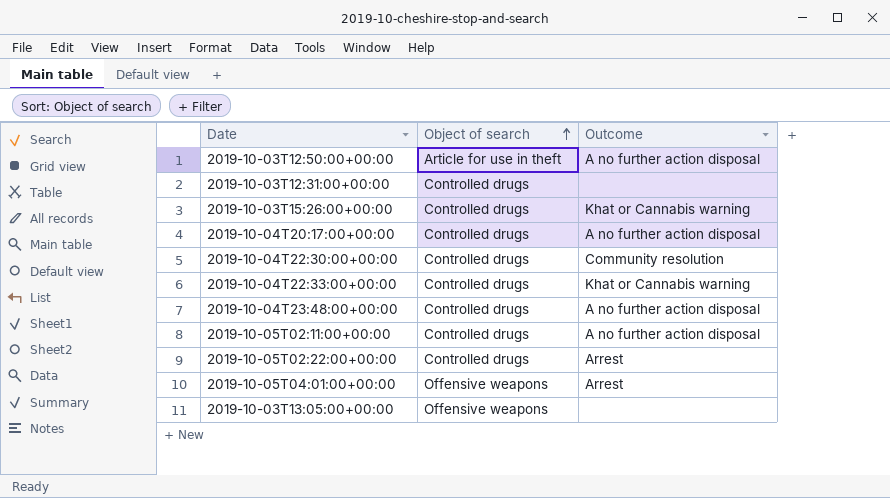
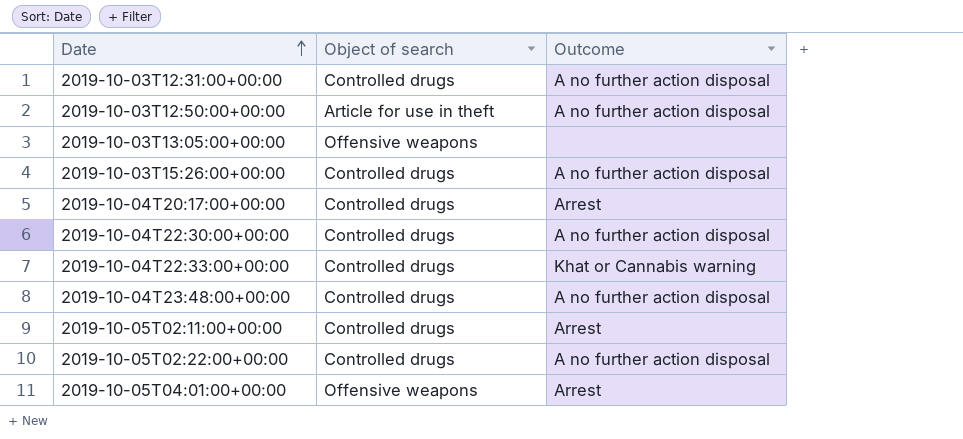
row order: Object of search ascending -> Date ascending
2019-10-03T12:31:00+00:00 | Outcome: none -> A no further action disposal
2019-10-03T15:26:00+00:00 | Outcome: Khat or Cannabis warning -> A no further action disposal
2019-10-04T20:17:00+00:00 | Outcome: A no further action disposal -> Arrest
2019-10-04T22:30:00+00:00 | Outcome: Community resolution -> A no further action disposal
2019-10-05T02:11:00+00:00 | Outcome: A no further action disposal -> Arrest
2019-10-05T02:22:00+00:00 | Outcome: Arrest -> A no further action disposal

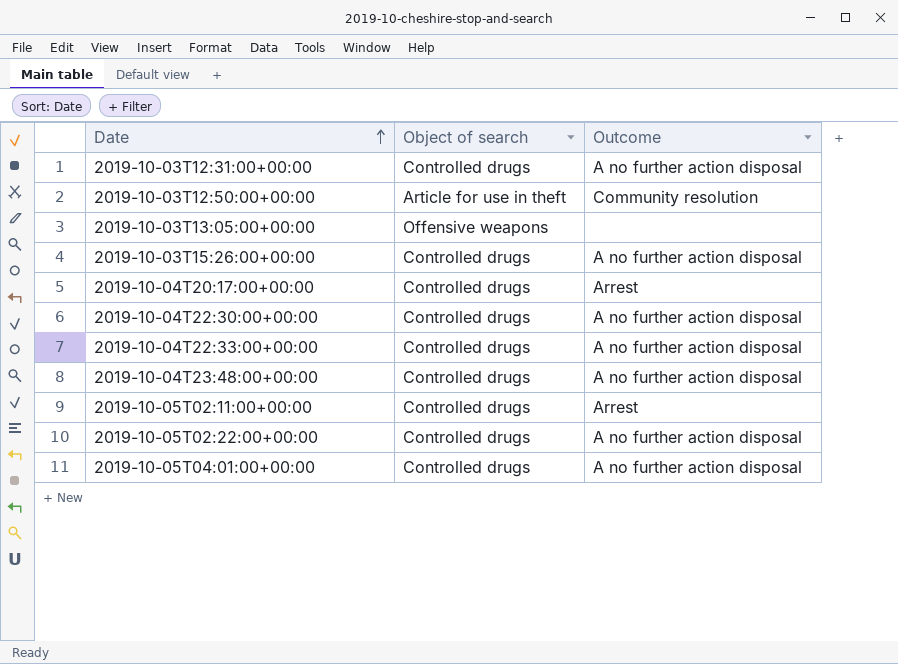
2019-10-03T12:50:00+00:00 | Outcome: A no further action disposal -> Community resolution
2019-10-04T22:33:00+00:00 | Outcome: Khat or Cannabis warning -> A no further action disposal
2019-10-05T04:01:00+00:00 | Object of search: Offensive weapons -> Controlled drugs
2019-10-05T04:01:00+00:00 | Outcome: Arrest -> A no further action disposal

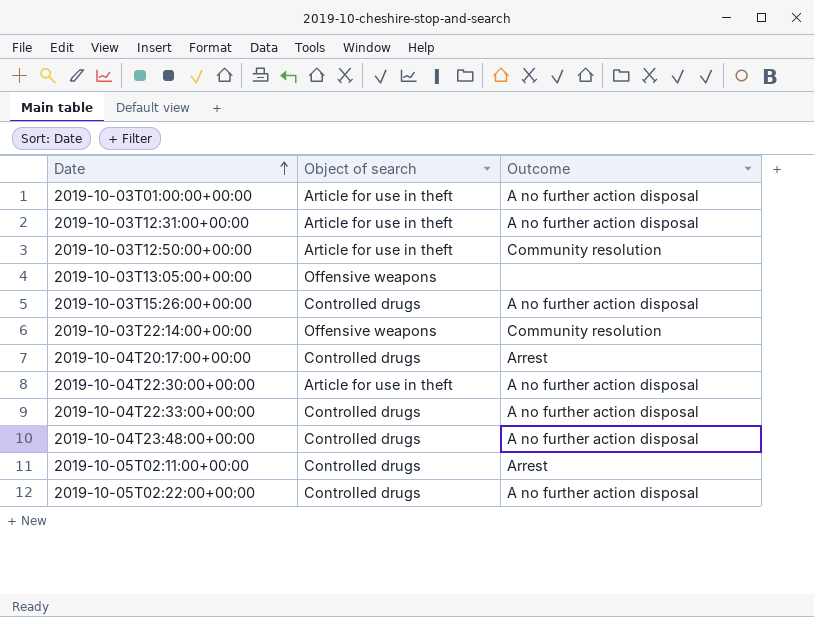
row 2019-10-05T04:01:00+00:00: Controlled drugs | A no further action disposal -> none
row 2019-10-03T01:00:00+00:00: none -> Article for use in theft | A no further action disposal
2019-10-03T12:31:00+00:00 | Object of search: Controlled drugs -> Article for use in theft
row 2019-10-03T22:14:00+00:00: none -> Offensive weapons | Community resolution
2019-10-04T22:30:00+00:00 | Object of search: Controlled drugs -> Article for use in theft

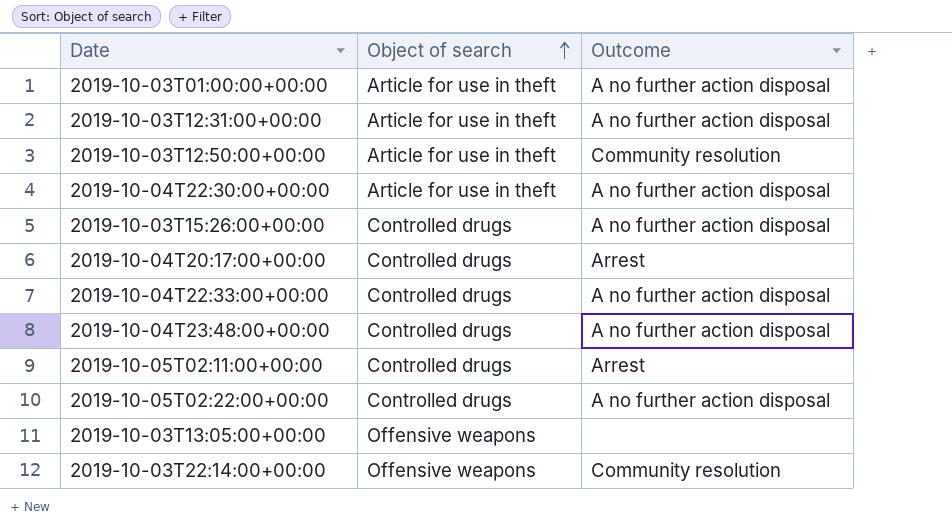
row order: Date ascending -> Object of search ascending

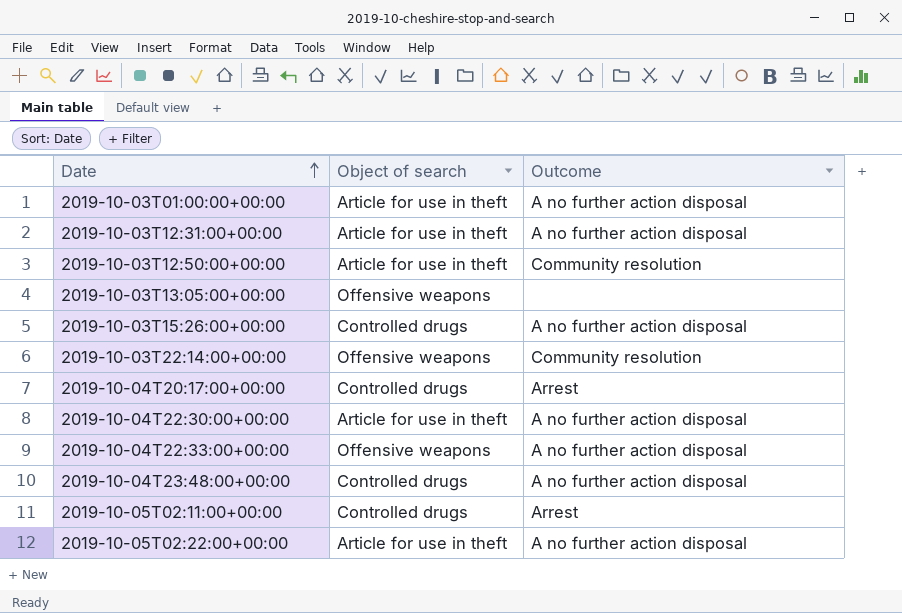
row order: Object of search ascending -> Date ascending
2019-10-04T22:33:00+00:00 | Object of search: Controlled drugs -> Offensive weapons
2019-10-05T02:22:00+00:00 | Object of search: Controlled drugs -> Article for use in theft

